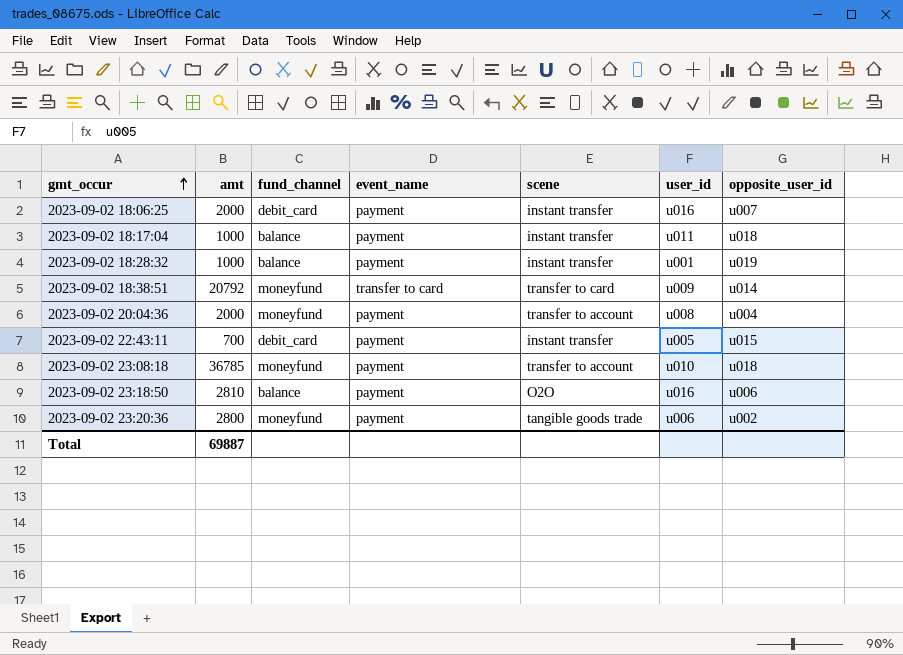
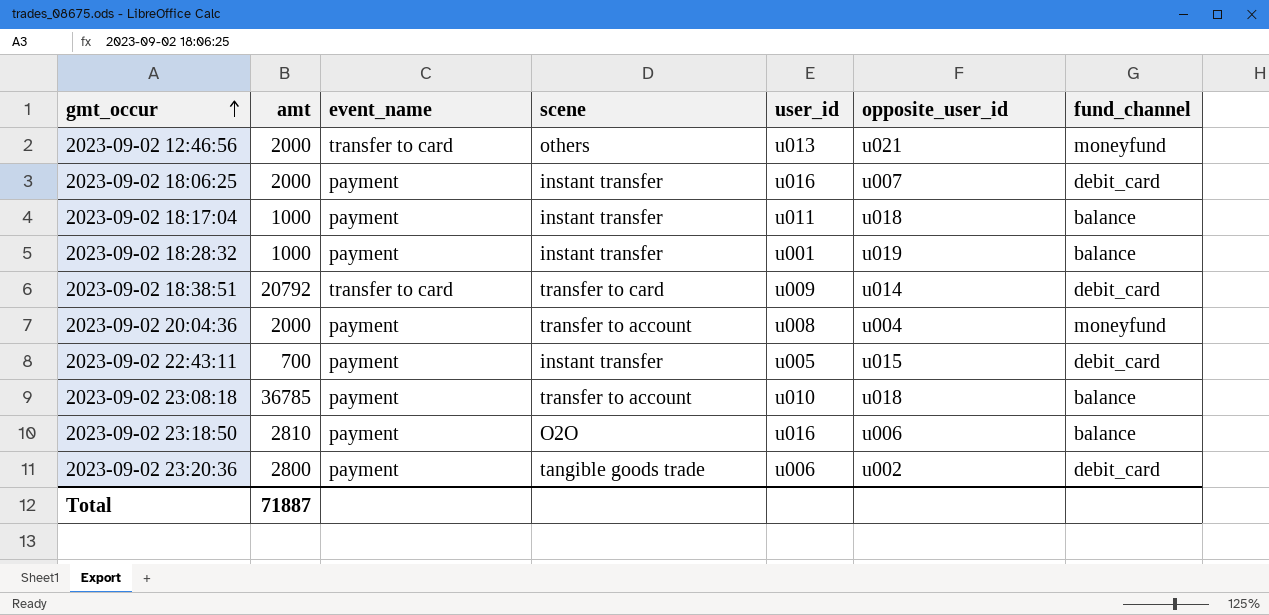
column fund_channel | position: 3 -> 7
row 2023-09-02 12:46:56: none -> 2000 | transfer to card | others | u013 | u021 | moneyfund
2023-09-02 18:38:51 | fund_channel: moneyfund -> debit_card
2023-09-02 23:08:18 | fund_channel: moneyfund -> balance
2023-09-02 23:20:36 | fund_channel: moneyfund -> debit_card
Total | amt: 69887 -> 71887

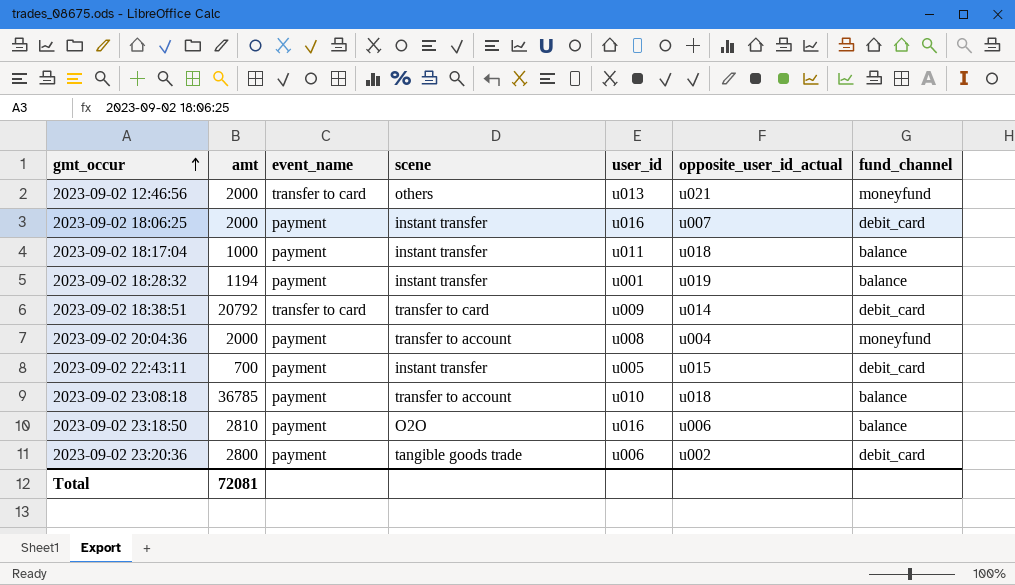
column name: opposite_user_id -> opposite_user_id_actual
2023-09-02 18:28:32 | amt: 1000 -> 1194
Total | amt: 71887 -> 72081

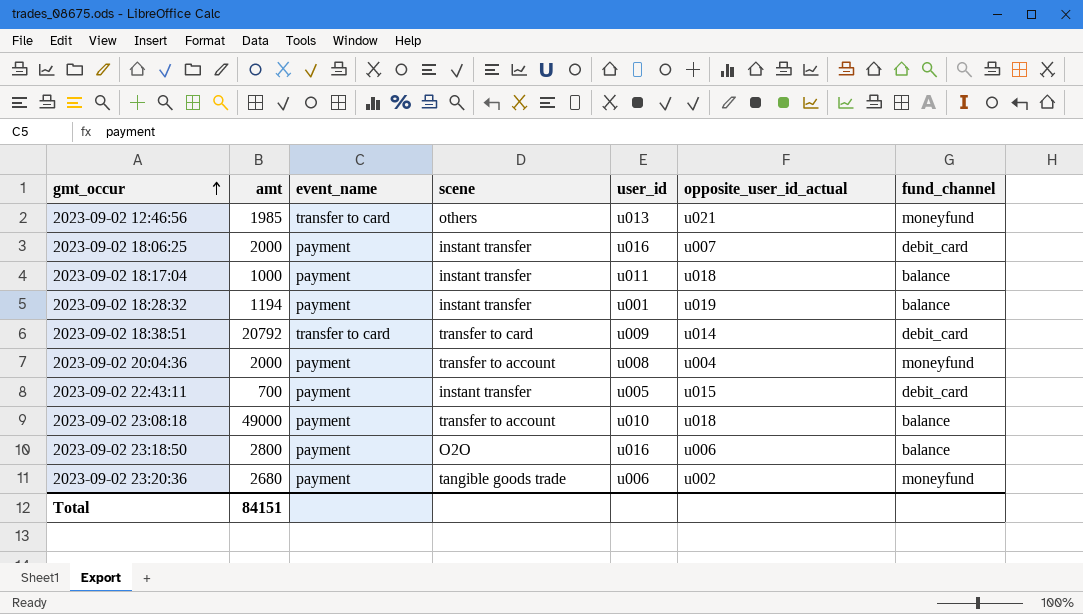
2023-09-02 12:46:56 | amt: 2000 -> 1985
2023-09-02 23:08:18 | amt: 36785 -> 49000
2023-09-02 23:18:50 | amt: 2810 -> 2800
2023-09-02 23:20:36 | amt: 2800 -> 2680
2023-09-02 23:20:36 | fund_channel: debit_card -> moneyfund
Total | amt: 72081 -> 84151

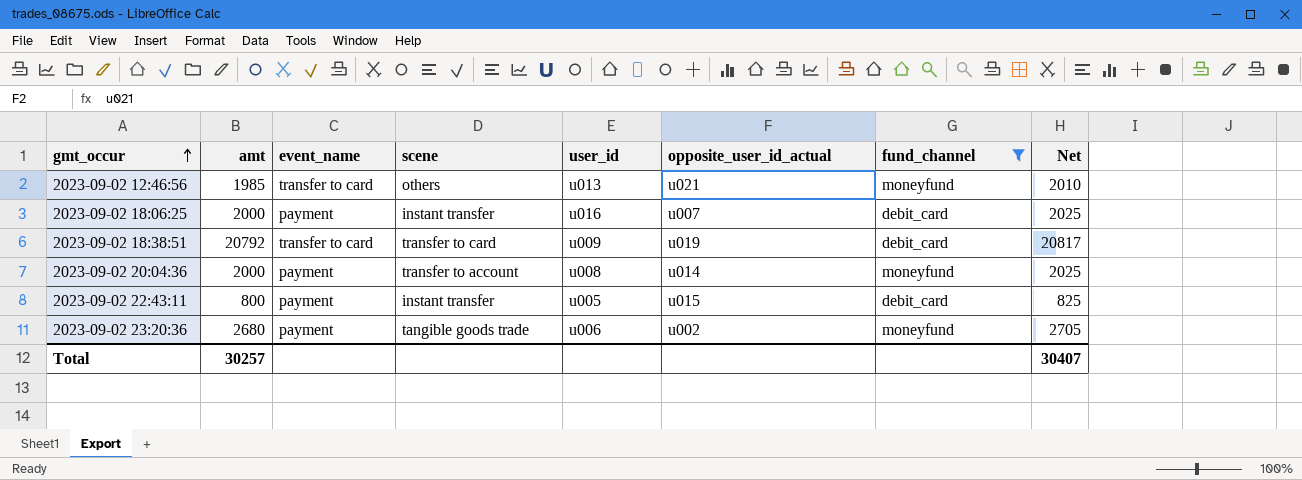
filter: none -> fund_channel != balance
column Net | formula: none -> [amt] + 25
2023-09-02 18:38:51 | opposite_user_id_actual: u014 -> u019
2023-09-02 20:04:36 | opposite_user_id_actual: u004 -> u014
2023-09-02 22:43:11 | amt: 700 -> 800
Total | amt: 84151 -> 30257

